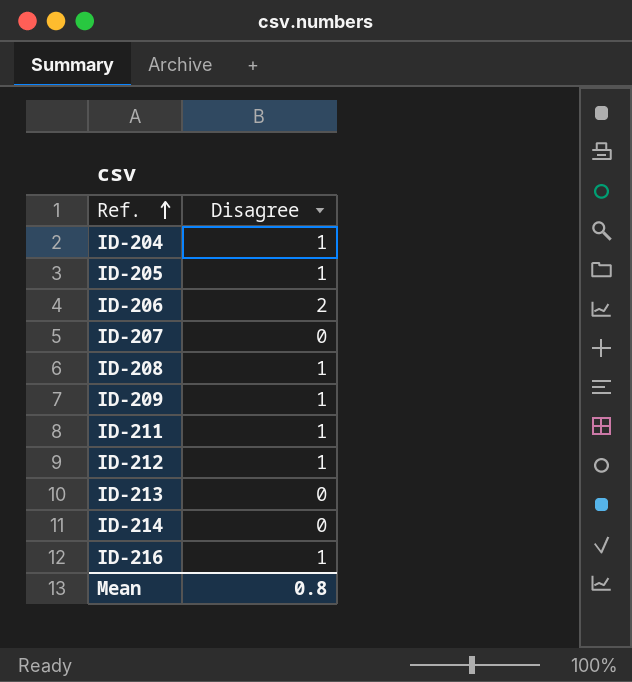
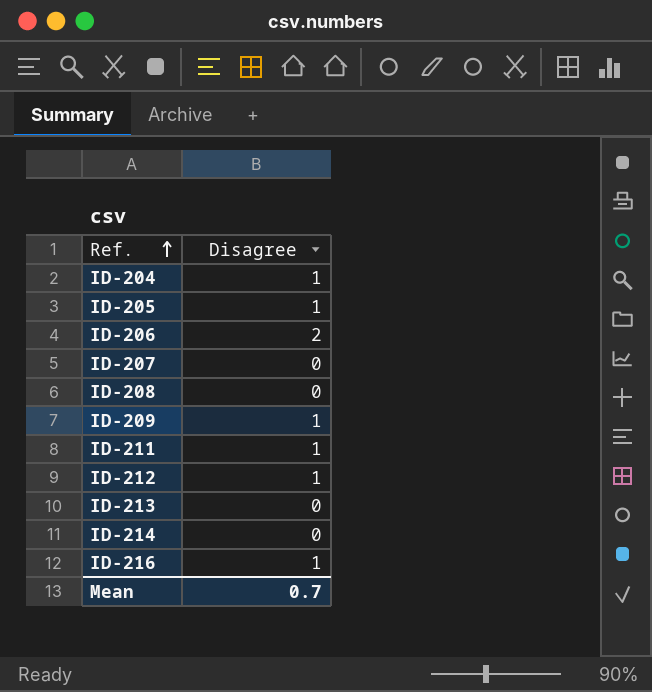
ID-208 | Disagree: 1 -> 0
Mean | Disagree: 0.8 -> 0.7

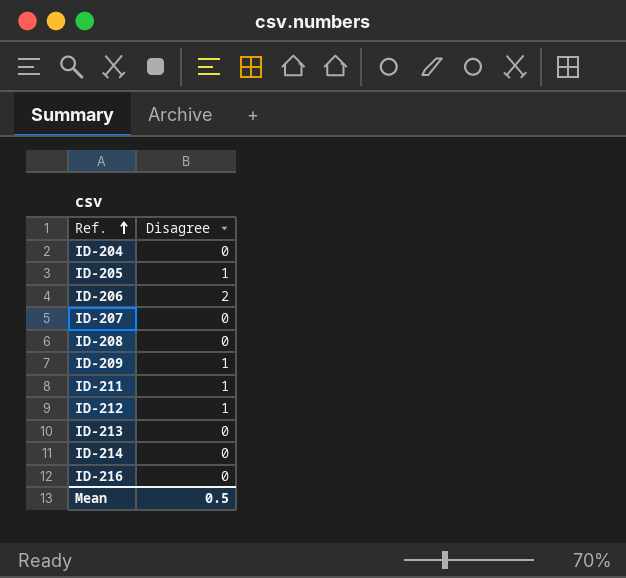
ID-204 | Disagree: 1 -> 0
ID-216 | Disagree: 1 -> 0
Mean | Disagree: 0.7 -> 0.5

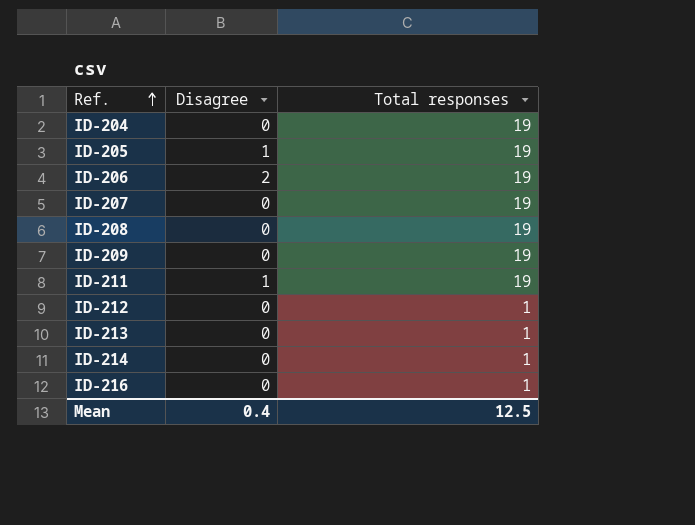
column Total responses | position: none -> 3
ID-209 | Disagree: 1 -> 0
ID-212 | Disagree: 1 -> 0
Mean | Disagree: 0.5 -> 0.4

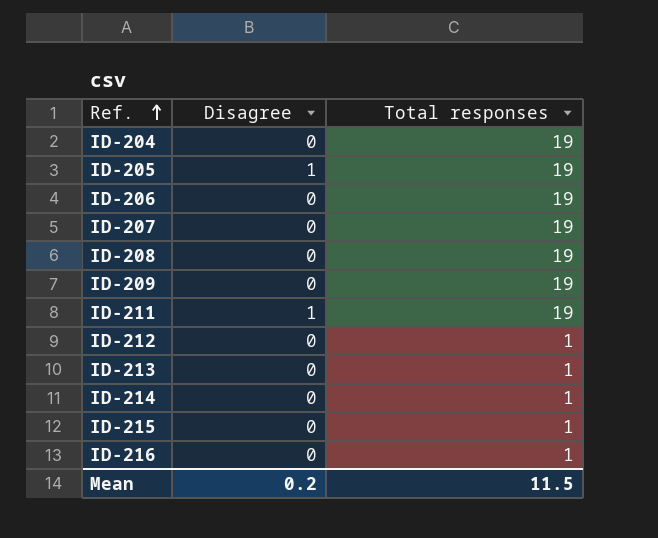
ID-206 | Disagree: 2 -> 0
row ID-215: none -> 0 | 1
Mean | Disagree: 0.4 -> 0.2
Mean | Total responses: 12.5 -> 11.5

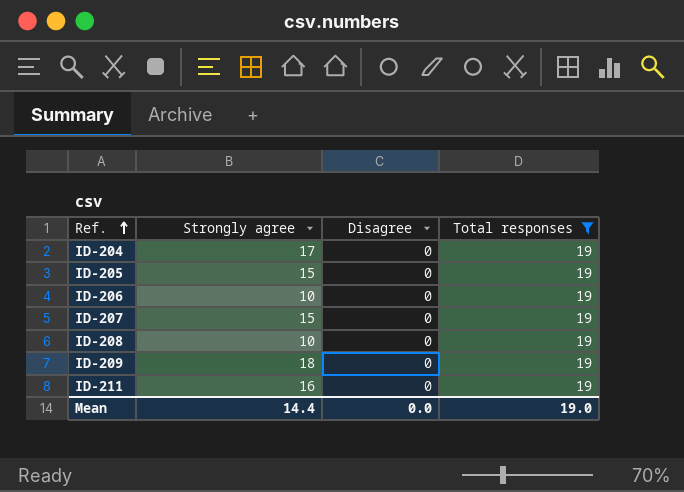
filter: none -> Total responses = 19
column Strongly agree | position: none -> 2
ID-205 | Disagree: 1 -> 0
ID-211 | Disagree: 1 -> 0
Mean | Disagree: 0.2 -> 0.0
Mean | Total responses: 11.5 -> 19.0

